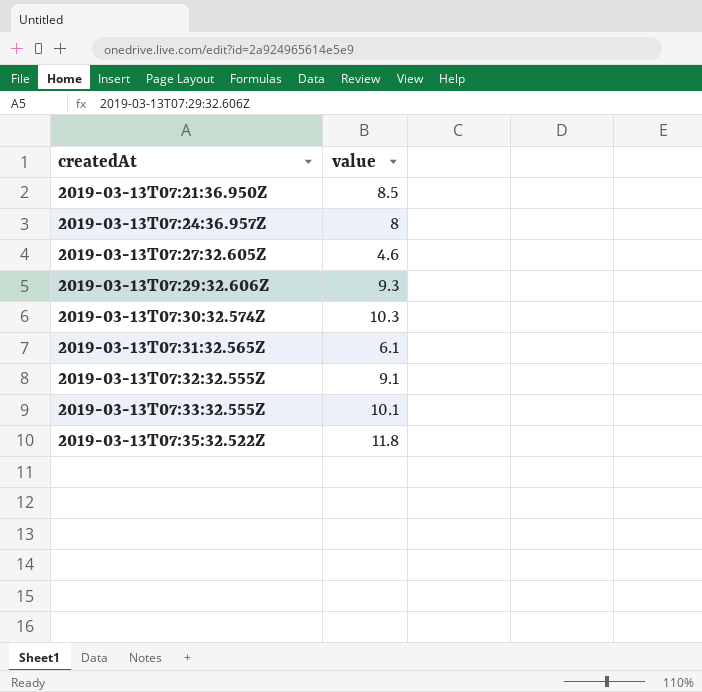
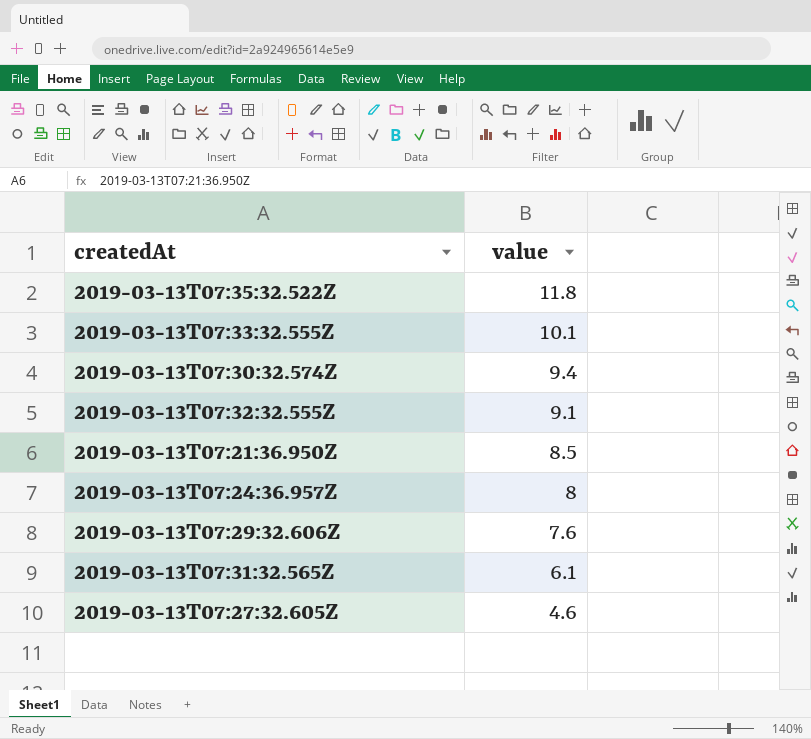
row order: createdAt ascending -> value descending
2019-03-13T07:30:32.574Z | value: 10.3 -> 9.4
2019-03-13T07:29:32.606Z | value: 9.3 -> 7.6

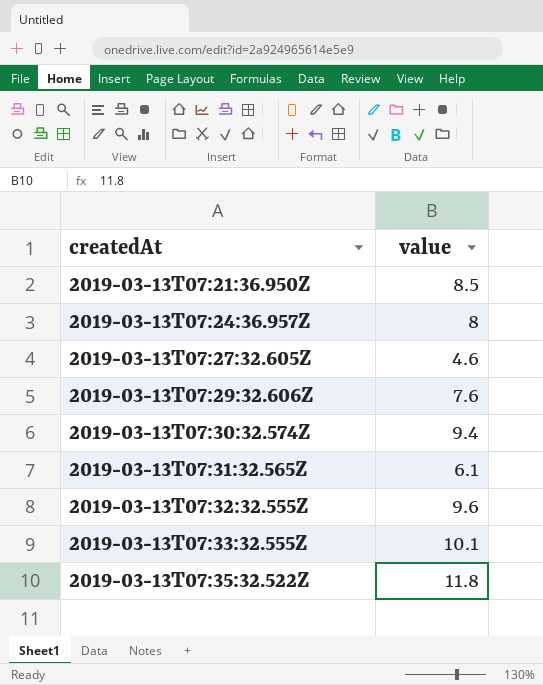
row order: value descending -> createdAt ascending
2019-03-13T07:32:32.555Z | value: 9.1 -> 9.6

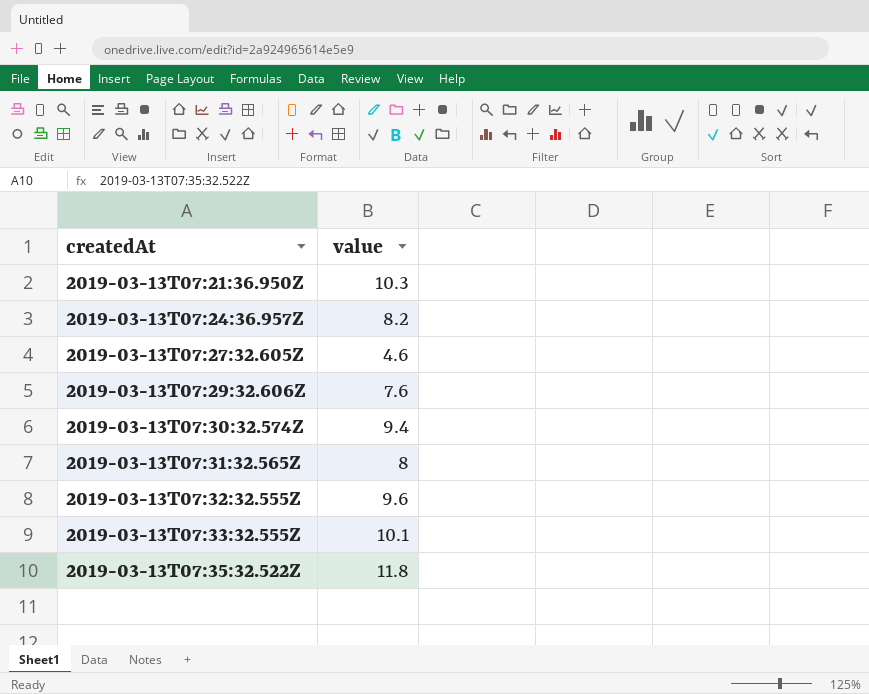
2019-03-13T07:21:36.950Z | value: 8.5 -> 10.3
2019-03-13T07:24:36.957Z | value: 8 -> 8.2
2019-03-13T07:31:32.565Z | value: 6.1 -> 8

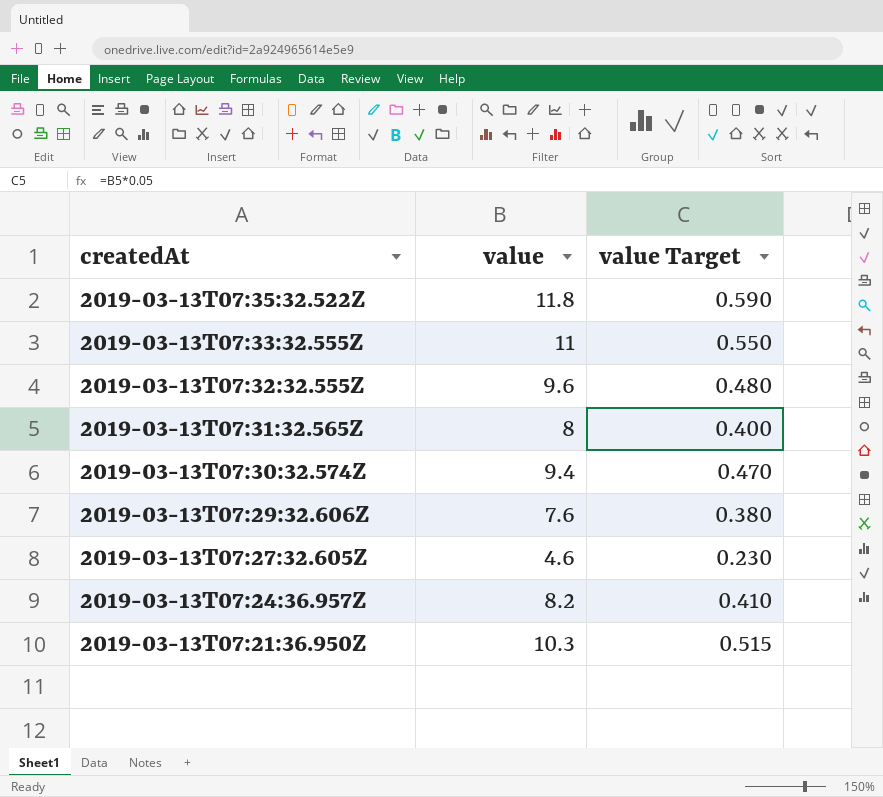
row order: createdAt ascending -> createdAt descending
column value Target | formula: none -> [value] * 0.05
2019-03-13T07:33:32.555Z | value: 10.1 -> 11

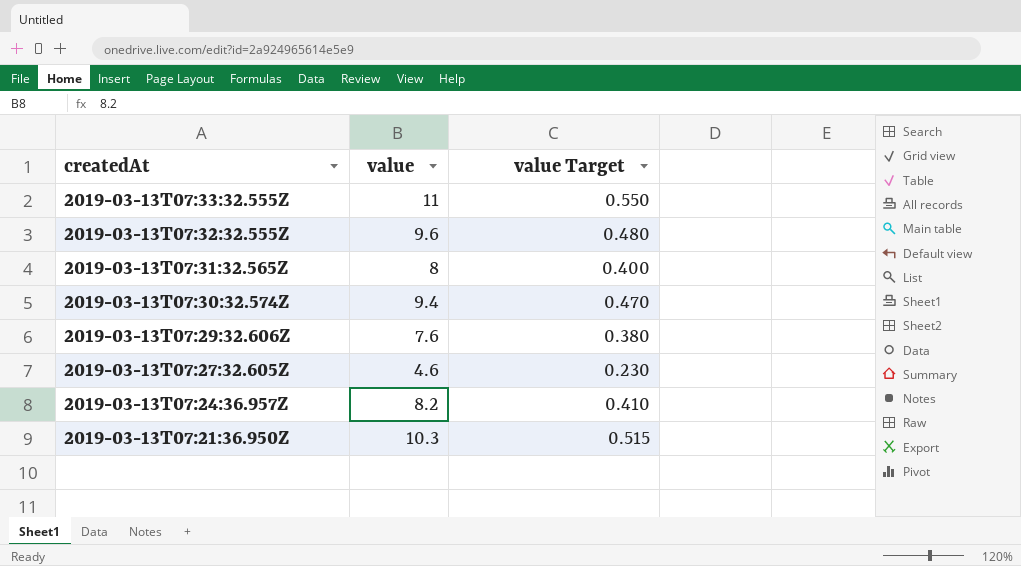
row 2019-03-13T07:35:32.522Z: 11.8 | 0.590 -> none

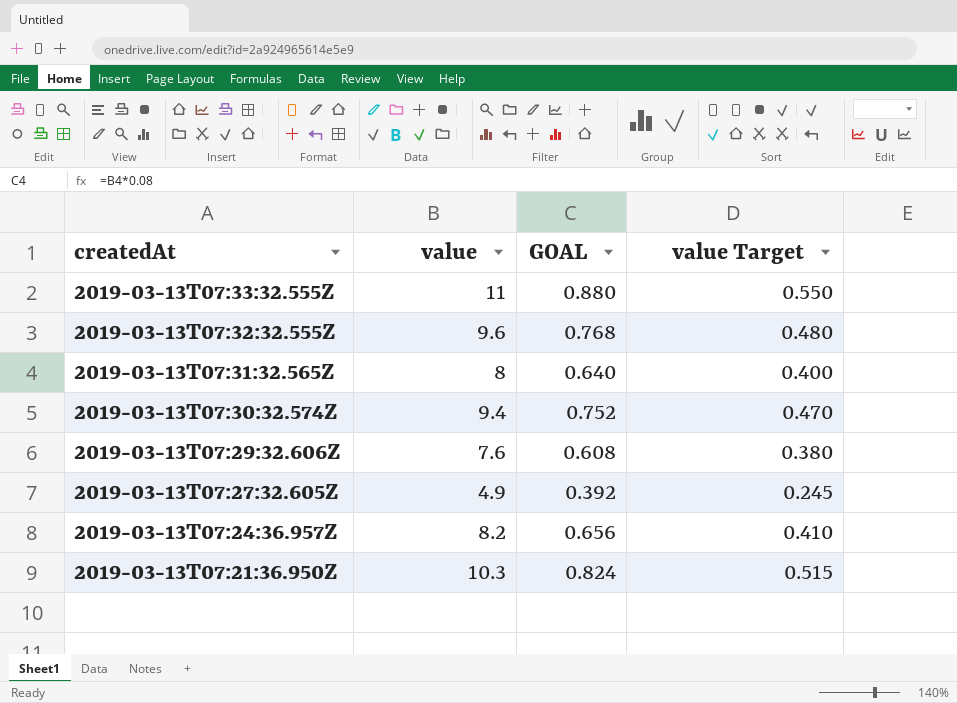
column GOAL | formula: none -> [value] * 0.08
2019-03-13T07:27:32.605Z | value: 4.6 -> 4.9
2019-03-13T07:27:32.605Z | value Target: 0.230 -> 0.245

